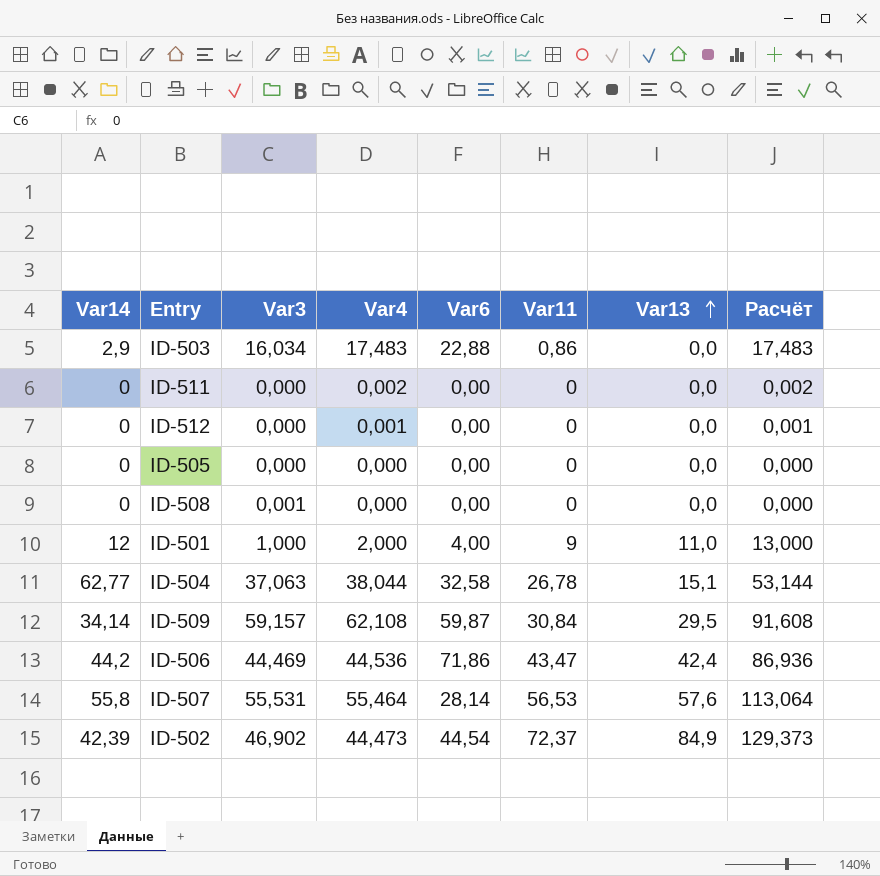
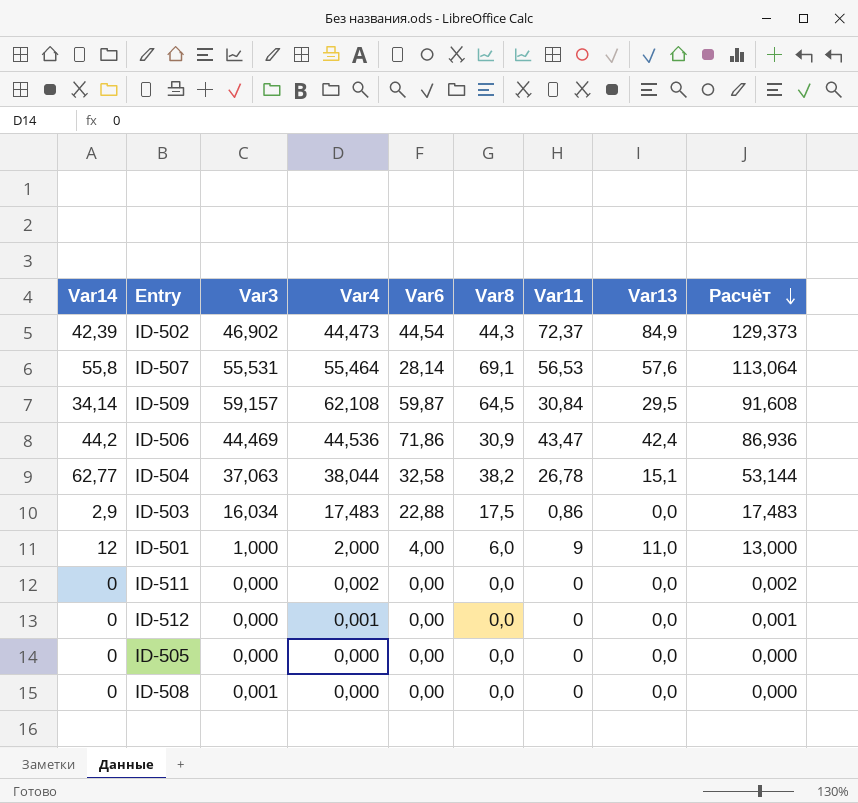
row order: Var13 ascending -> Расчёт descending
column Var8 | position: none -> 6

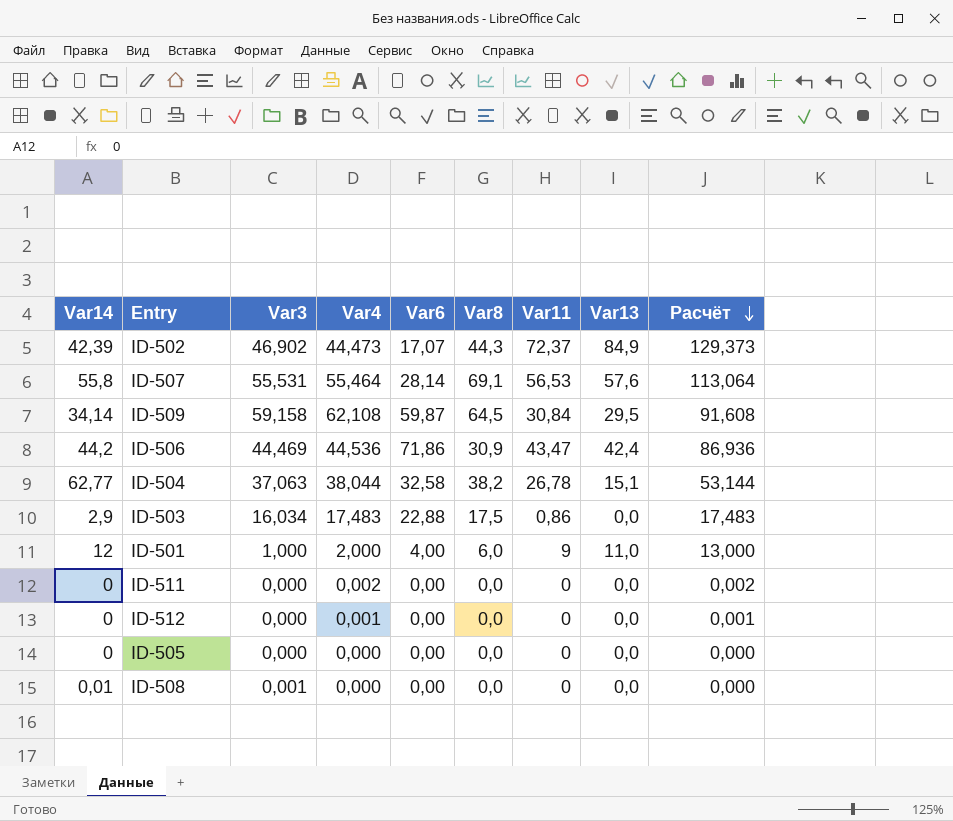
ID-502 | Var6: 44,54 -> 17,07
ID-509 | Var3: 59,157 -> 59,158
ID-508 | Var14: 0 -> 0,01

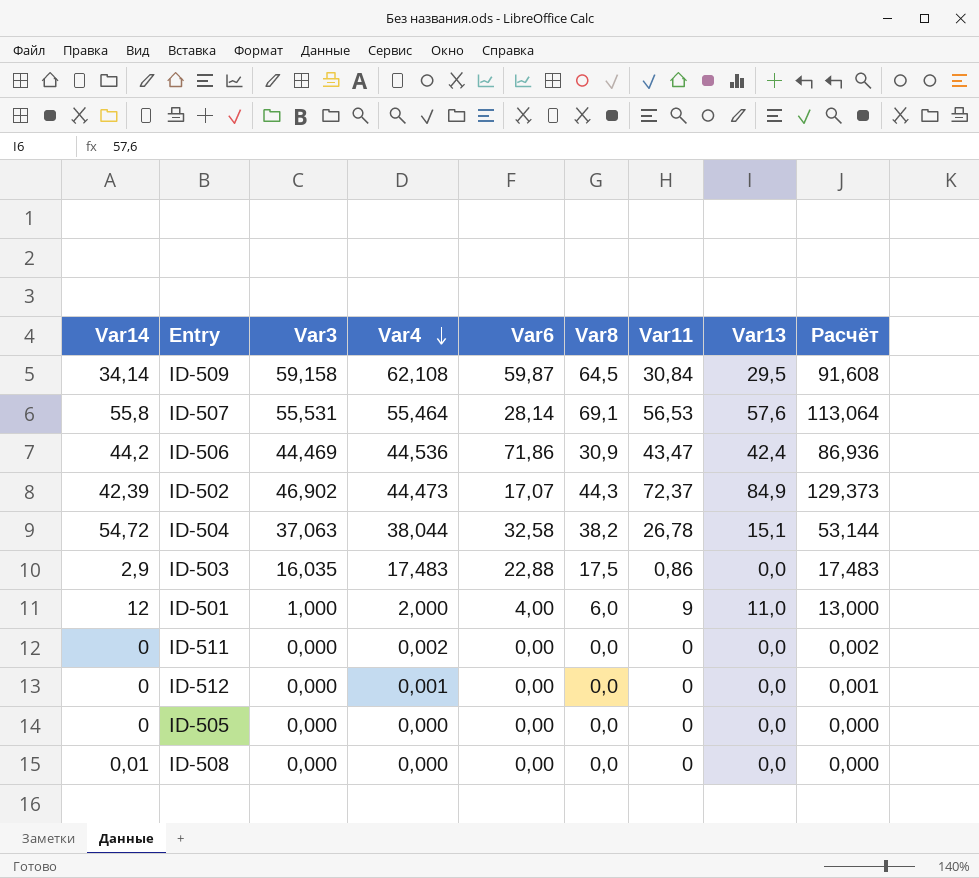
row order: Расчёт descending -> Var4 descending
ID-504 | Var14: 62,77 -> 54,72
ID-503 | Var3: 16,034 -> 16,035
ID-508 | Var3: 0,001 -> 0,000

